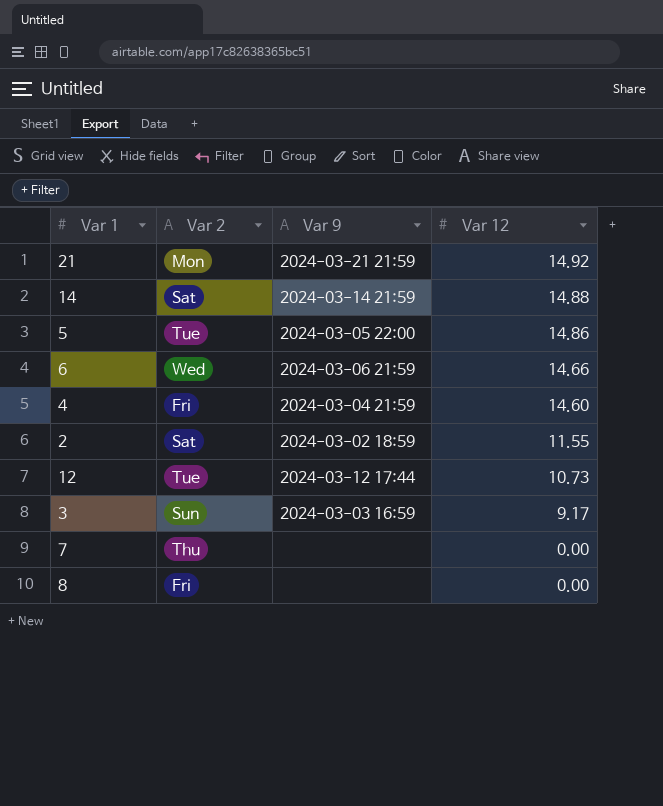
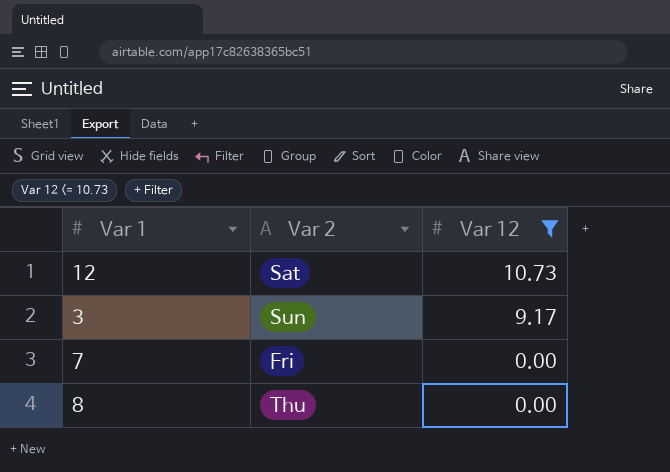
filter: none -> Var 12 <= 10.73
column Var 9 | position: 3 -> none
12 | Var 2: Tue -> Sat
7 | Var 2: Thu -> Fri
8 | Var 2: Fri -> Thu

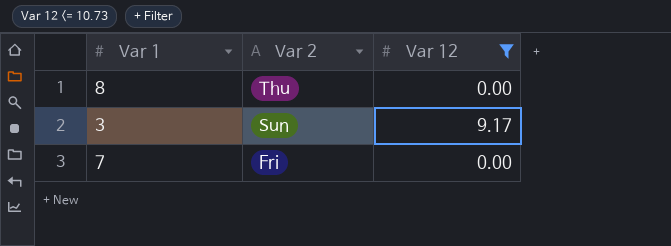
row order: Var 12 descending -> Var 2 descending
row 12: Sat | 10.73 -> none

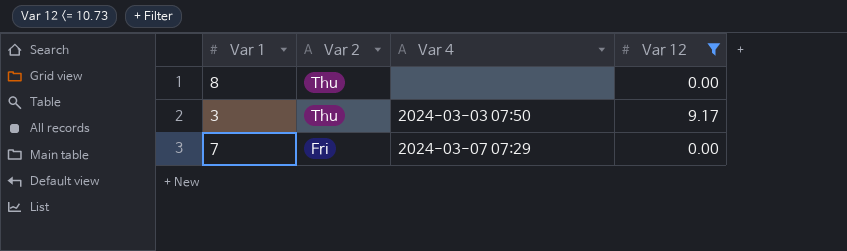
column Var 4 | position: none -> 3
3 | Var 2: Sun -> Thu

